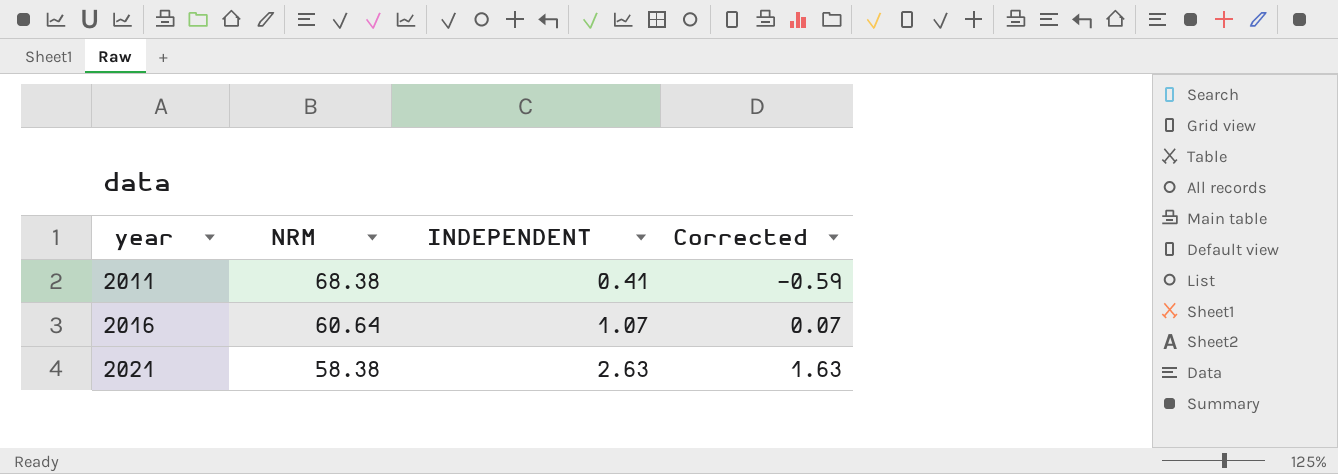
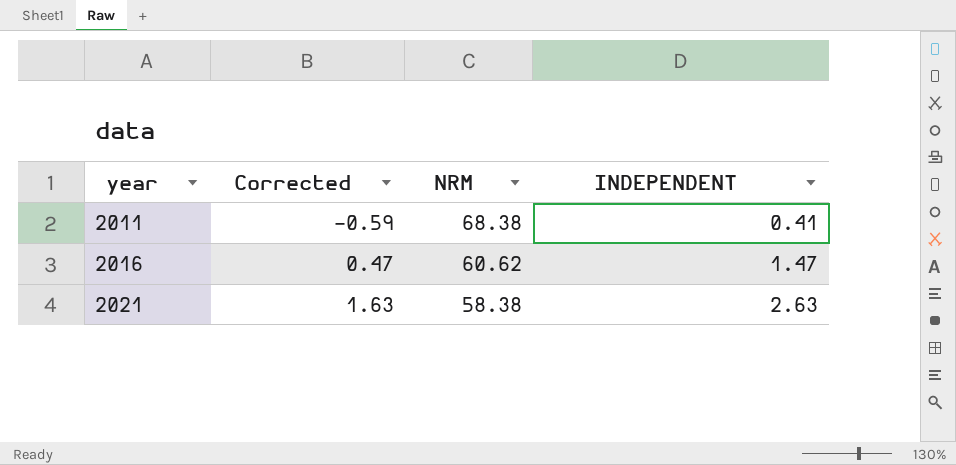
column Corrected | position: 4 -> 2
2016 | Corrected: 0.07 -> 0.47
2016 | NRM: 60.64 -> 60.62
2016 | INDEPENDENT: 1.07 -> 1.47

